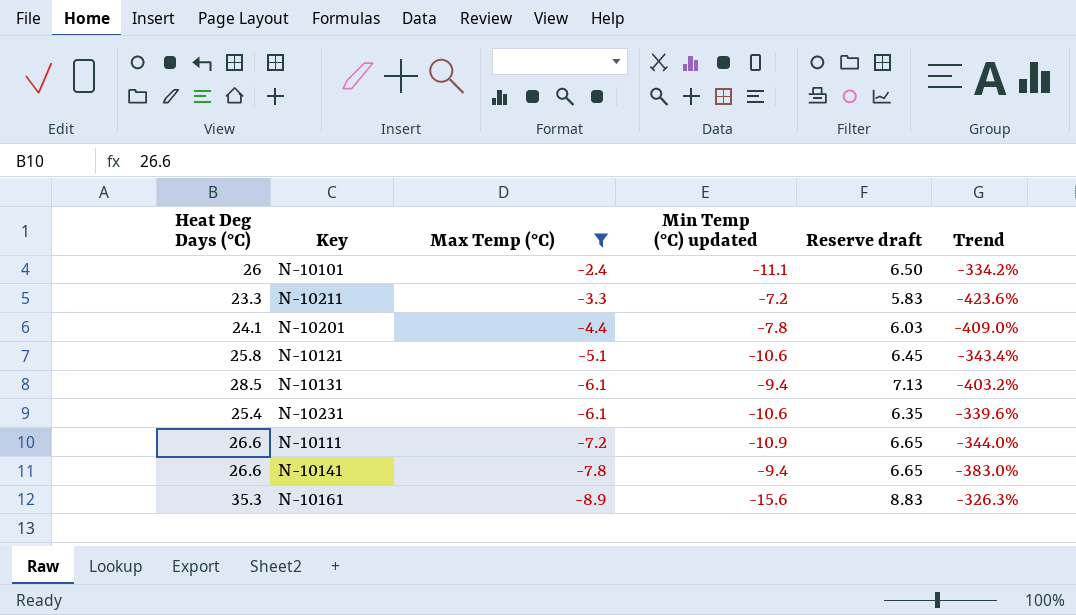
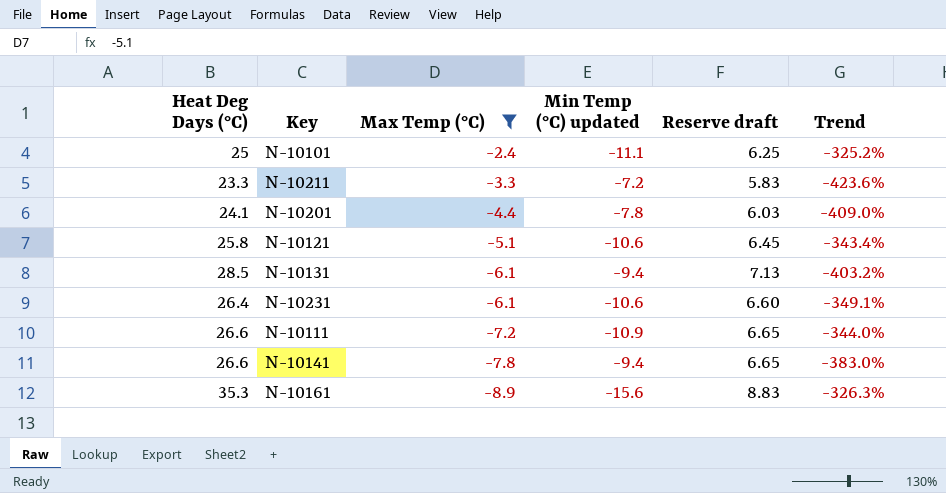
N-10101 | Heat Deg Days (°C): 26 -> 25
N-10101 | Reserve draft: 6.50 -> 6.25
N-10101 | Trend: -334.2% -> -325.2%
N-10231 | Heat Deg Days (°C): 25.4 -> 26.4
N-10231 | Reserve draft: 6.35 -> 6.60
N-10231 | Trend: -339.6% -> -349.1%

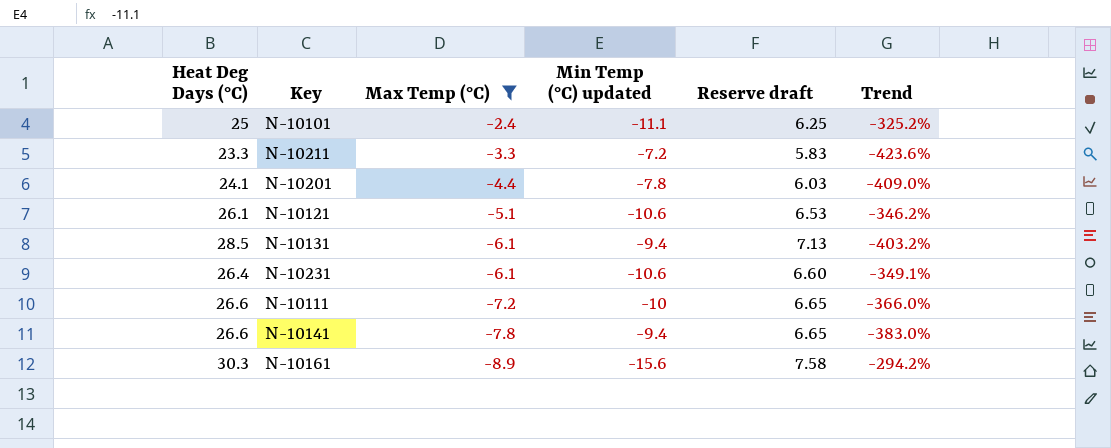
N-10121 | Heat Deg Days (°C): 25.8 -> 26.1
N-10121 | Reserve draft: 6.45 -> 6.53
N-10121 | Trend: -343.4% -> -346.2%
N-10111 | Min Temp (°C) updated: -10.9 -> -10
N-10111 | Trend: -344.0% -> -366.0%
N-10161 | Heat Deg Days (°C): 35.3 -> 30.3
N-10161 | Reserve draft: 8.83 -> 7.58
N-10161 | Trend: -326.3% -> -294.2%

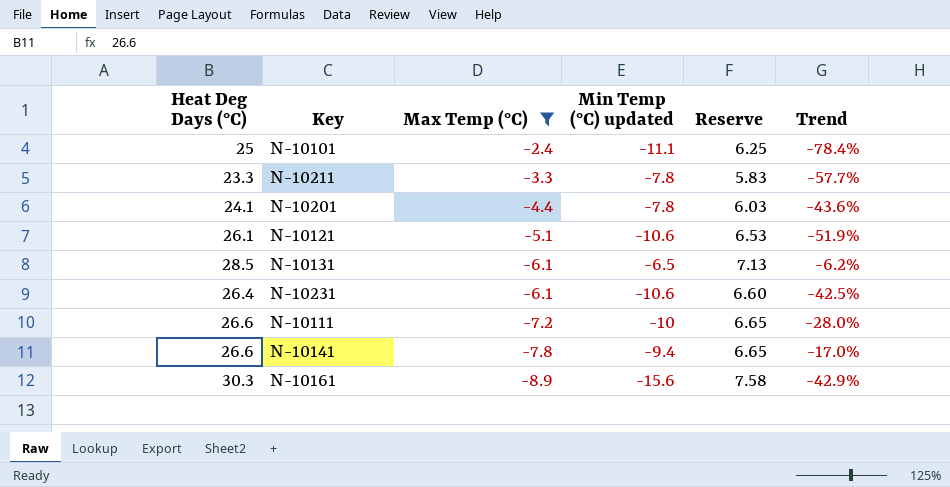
column name: Reserve draft -> Reserve
column Trend | formula: ([Heat Deg Days (°C)] - [Min Temp (°C) updated]) / [Min Temp (°C) updated] -> ([Max Temp (°C)] - [Min Temp (°C) updated]) / [Min Temp (°C) updated]
N-10211 | Min Temp (°C) updated: -7.2 -> -7.8
N-10131 | Min Temp (°C) updated: -9.4 -> -6.5

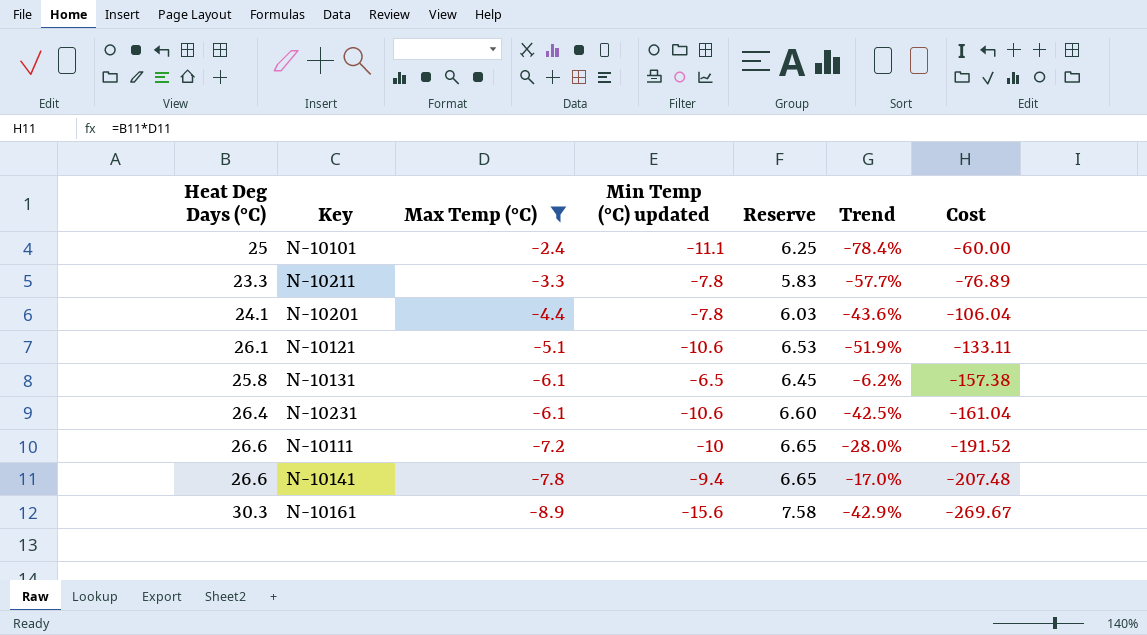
column Cost | formula: none -> [Heat Deg Days (°C)] * [Max Temp (°C)]
N-10131 | Heat Deg Days (°C): 28.5 -> 25.8
N-10131 | Reserve: 7.13 -> 6.45

